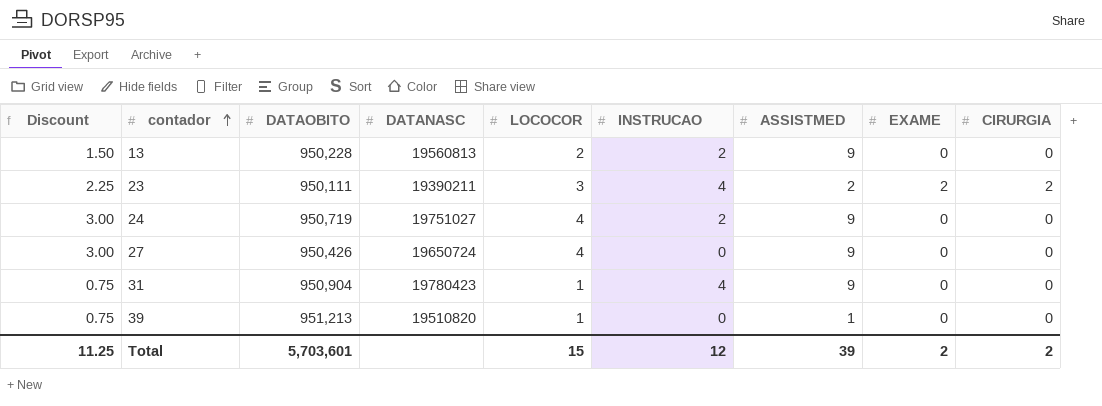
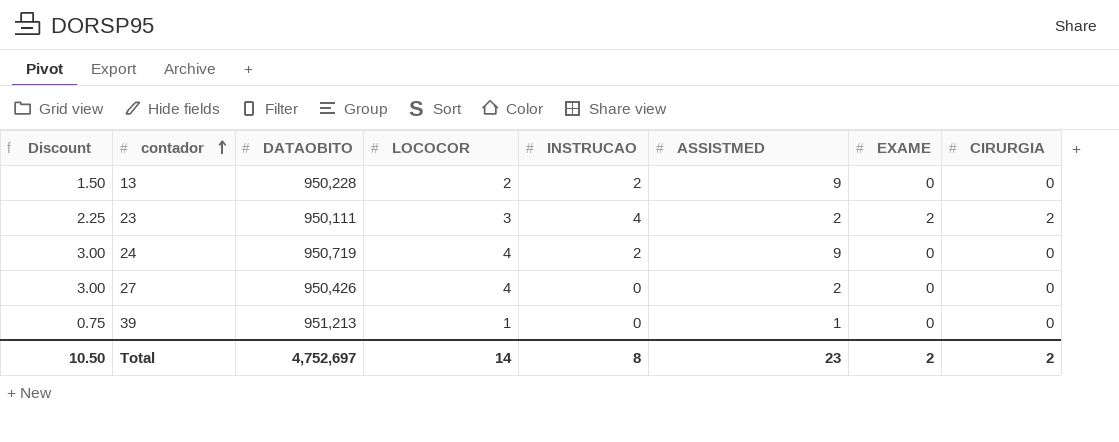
column DATANASC | position: 4 -> none
row 31: 0.75 | 950,904 | 19780423 | 1 | 4 | 9 | 0 | 0 -> none
27 | ASSISTMED: 9 -> 2
Total | Discount: 11.25 -> 10.50
Total | DATAOBITO: 5,703,601 -> 4,752,697
Total | LOCOCOR: 15 -> 14
Total | INSTRUCAO: 12 -> 8
Total | ASSISTMED: 39 -> 23

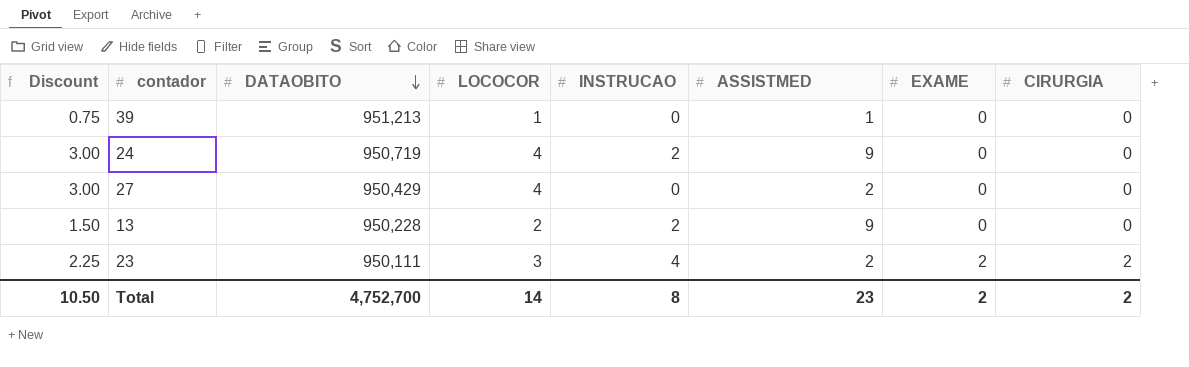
row order: contador ascending -> DATAOBITO descending
27 | DATAOBITO: 950,426 -> 950,429
Total | DATAOBITO: 4,752,697 -> 4,752,700

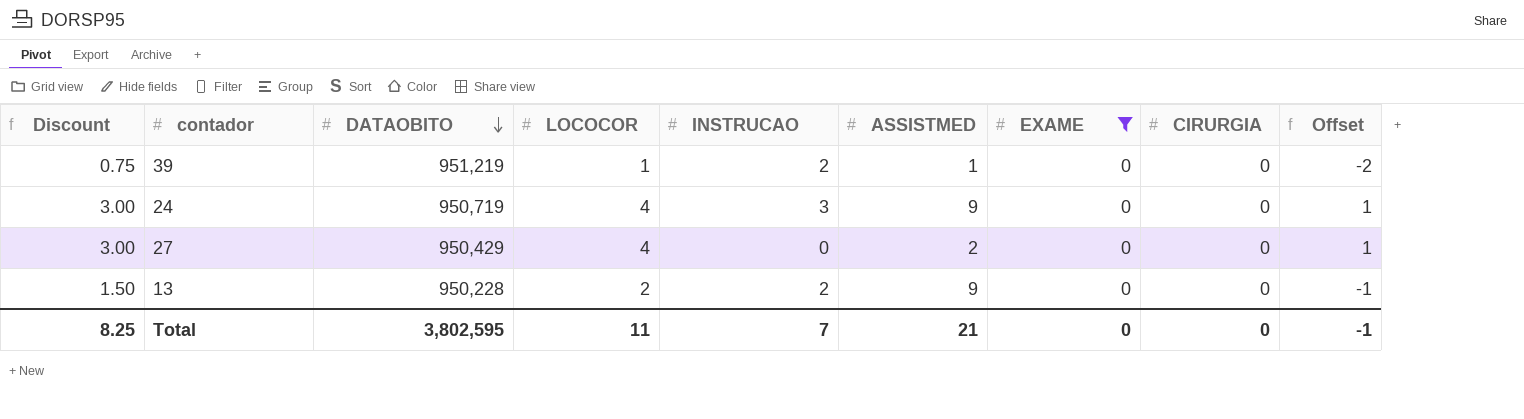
filter: none -> EXAME = 0
column Offset | formula: none -> [LOCOCOR] - 3
39 | DATAOBITO: 951,213 -> 951,219
39 | INSTRUCAO: 0 -> 2
24 | INSTRUCAO: 2 -> 3
Total | Discount: 10.50 -> 8.25
Total | DATAOBITO: 4,752,700 -> 3,802,595
Total | LOCOCOR: 14 -> 11
Total | INSTRUCAO: 8 -> 7
Total | ASSISTMED: 23 -> 21
Total | EXAME: 2 -> 0
Total | CIRURGIA: 2 -> 0

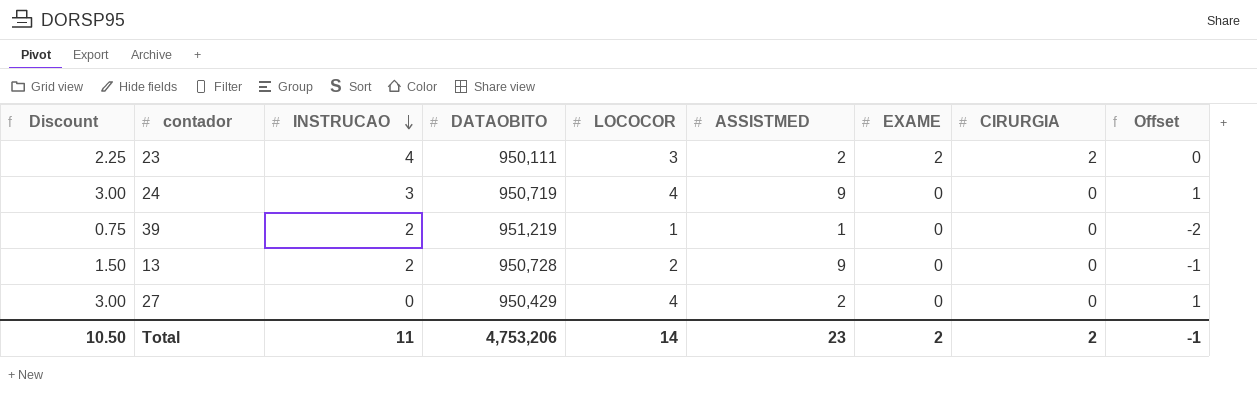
filter: EXAME = 0 -> none
row order: DATAOBITO descending -> INSTRUCAO descending
column INSTRUCAO | position: 5 -> 3
13 | DATAOBITO: 950,228 -> 950,728
Total | Discount: 8.25 -> 10.50
Total | INSTRUCAO: 7 -> 11
Total | DATAOBITO: 3,802,595 -> 4,753,206
Total | LOCOCOR: 11 -> 14
Total | ASSISTMED: 21 -> 23
Total | EXAME: 0 -> 2
Total | CIRURGIA: 0 -> 2

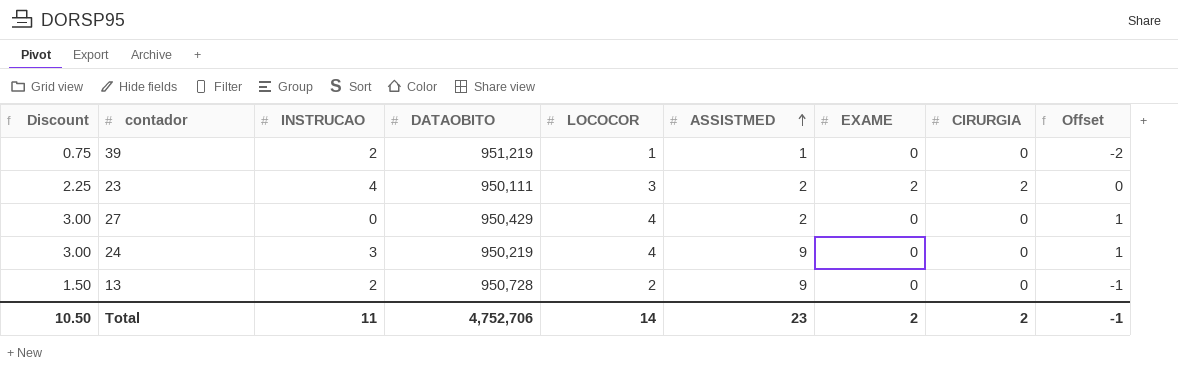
row order: INSTRUCAO descending -> ASSISTMED ascending
24 | DATAOBITO: 950,719 -> 950,219
Total | DATAOBITO: 4,753,206 -> 4,752,706

